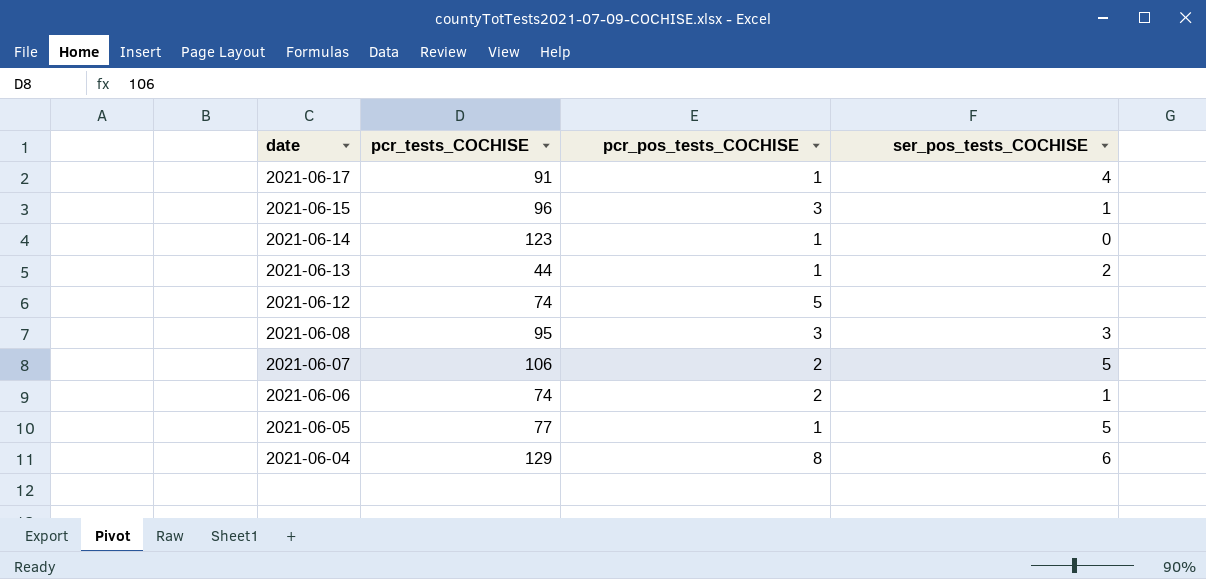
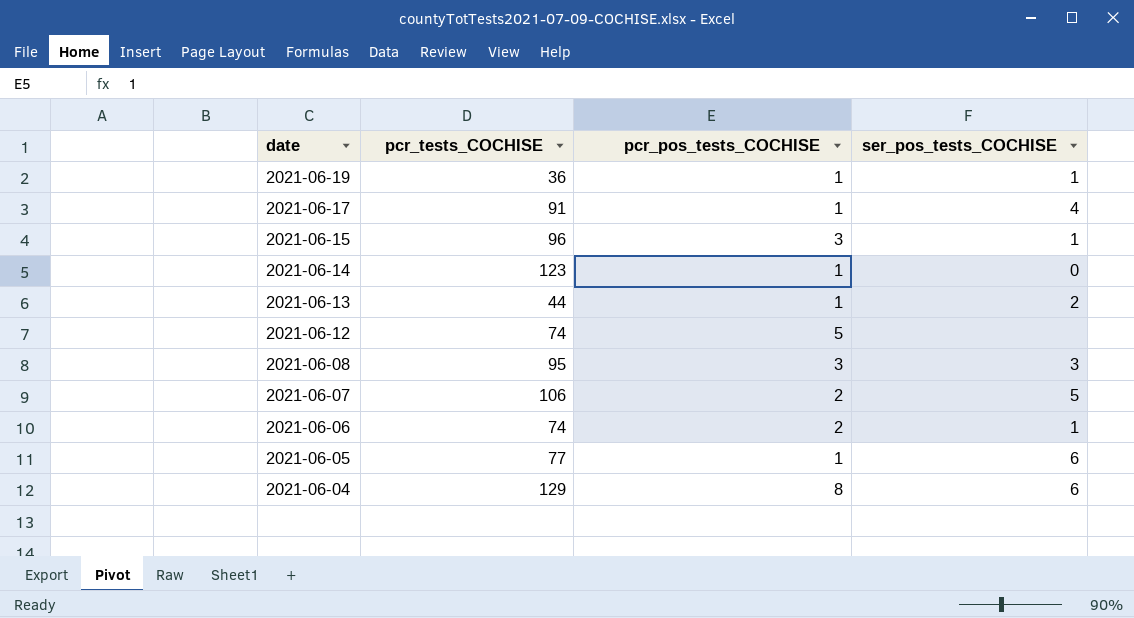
row 2021-06-19: none -> 36 | 1 | 1
2021-06-05 | ser_pos_tests_COCHISE: 5 -> 6

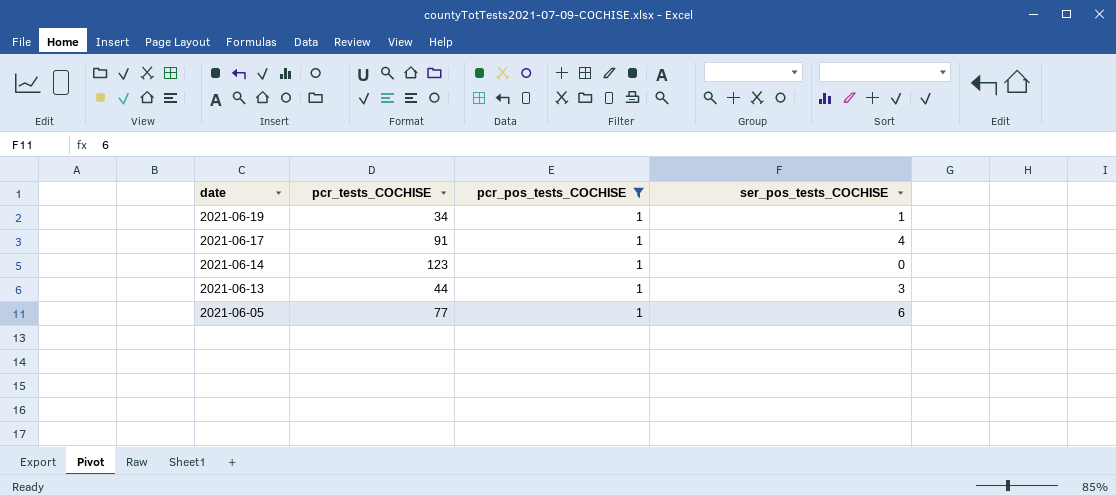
filter: none -> pcr_pos_tests_COCHISE = 1
2021-06-19 | pcr_tests_COCHISE: 36 -> 34
2021-06-13 | ser_pos_tests_COCHISE: 2 -> 3

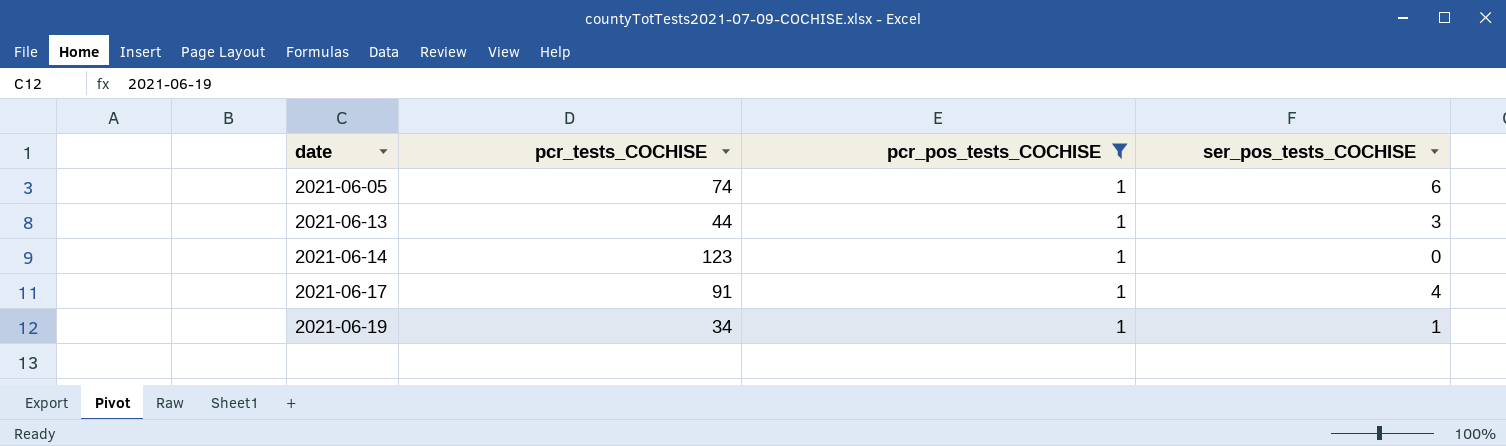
row order: date descending -> date ascending
2021-06-05 | pcr_tests_COCHISE: 77 -> 74

